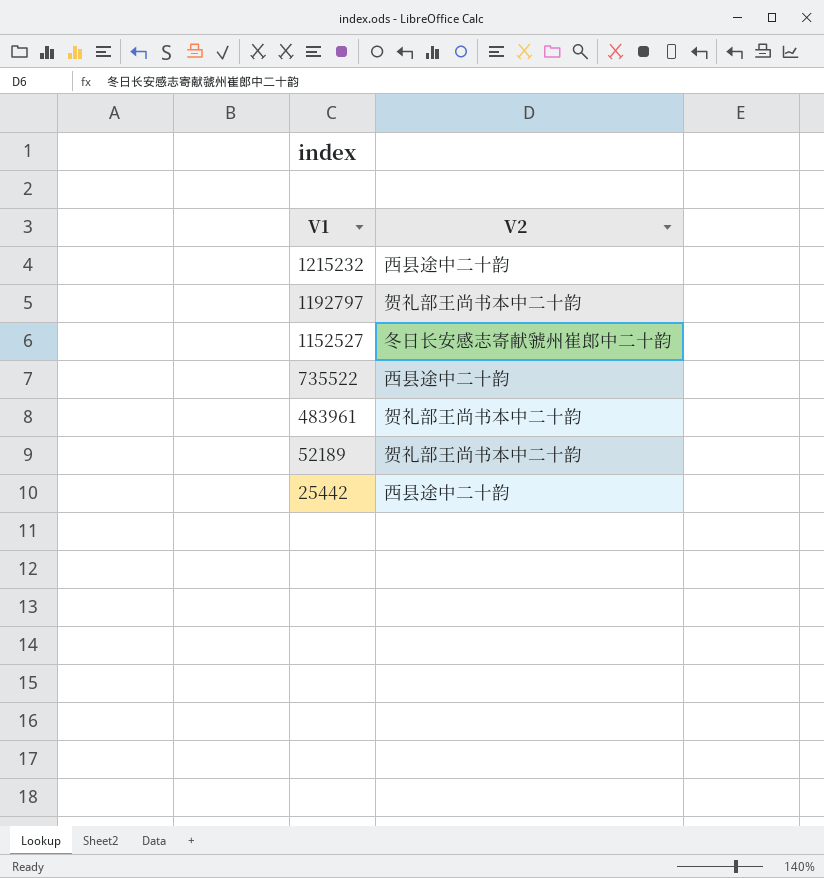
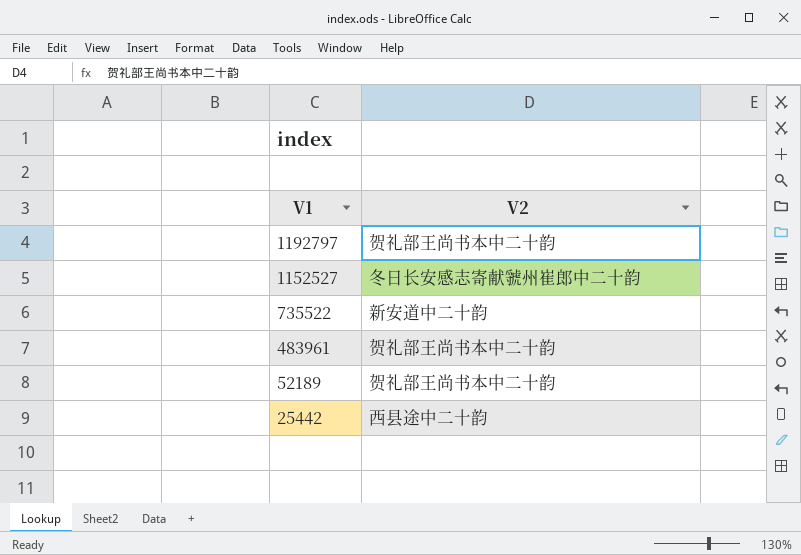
row 1215232: 西县途中二十韵 -> none
735522 | V2: 西县途中二十韵 -> 新安道中二十韵

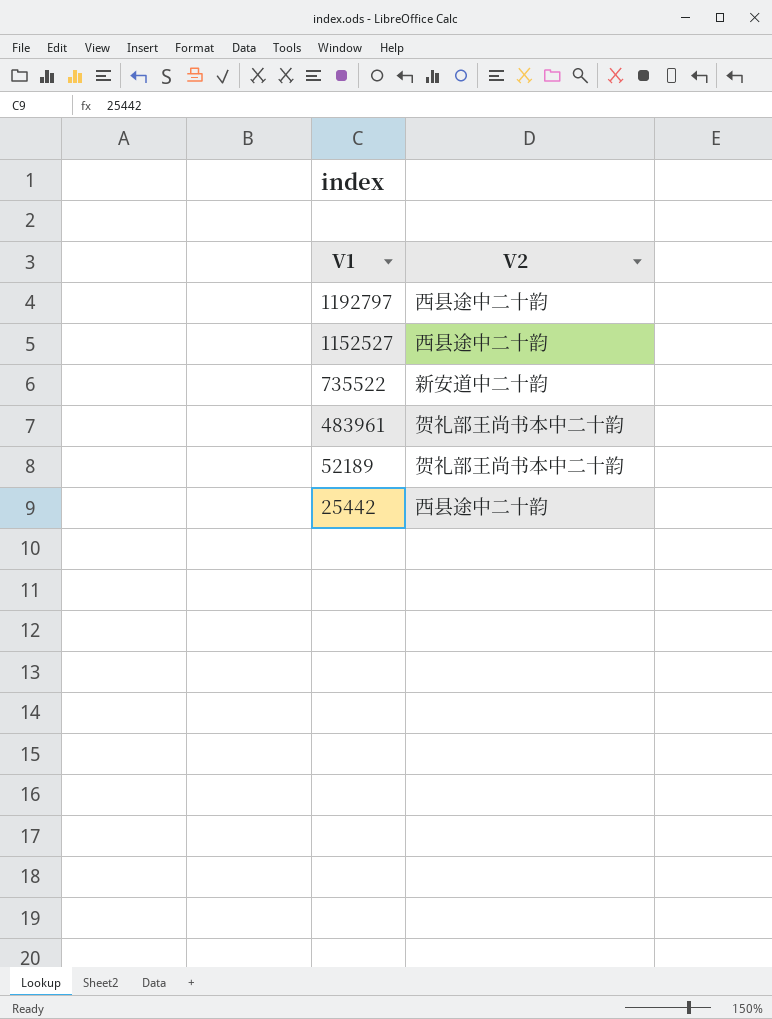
1192797 | V2: 贺礼部王尚书本中二十韵 -> 西县途中二十韵
1152527 | V2: 冬日长安感志寄献虢州崔郎中二十韵 -> 西县途中二十韵

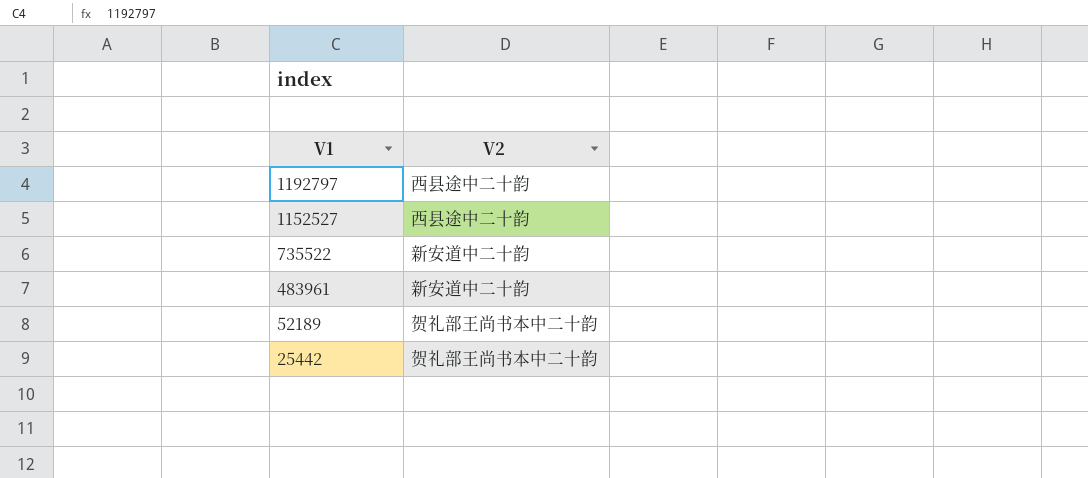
483961 | V2: 贺礼部王尚书本中二十韵 -> 新安道中二十韵
25442 | V2: 西县途中二十韵 -> 贺礼部王尚书本中二十韵

